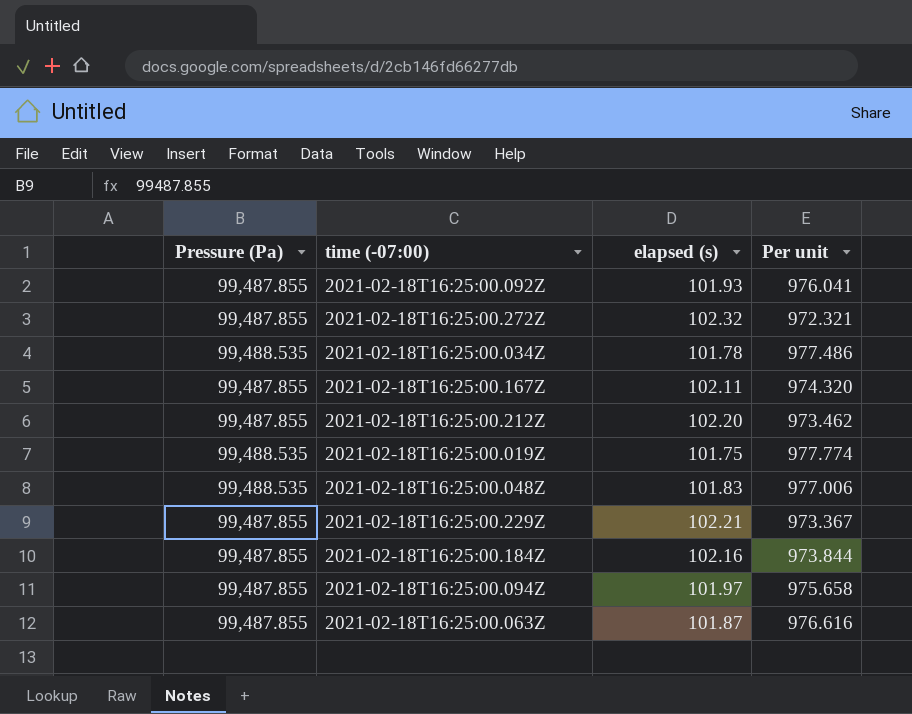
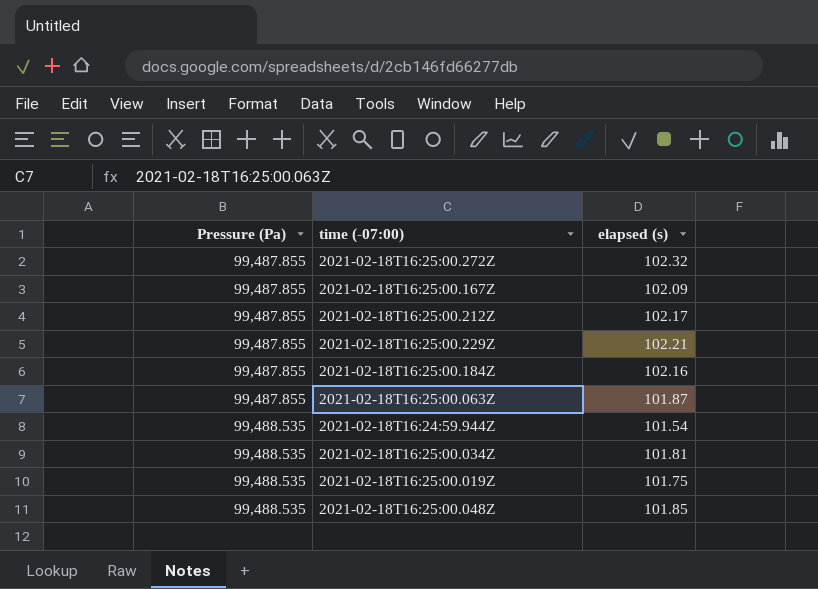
row order: none -> Pressure (Pa) ascending
column Per unit | formula: [Pressure (Pa)] / [elapsed (s)] -> none
row 2021-02-18T16:25:00.092Z: 99,487.855 | 101.93 | 976.041 -> none
row 2021-02-18T16:25:00.094Z: 99,487.855 | 101.97 | 975.658 -> none
2021-02-18T16:25:00.167Z | elapsed (s): 102.11 -> 102.09
2021-02-18T16:25:00.212Z | elapsed (s): 102.20 -> 102.17
row 2021-02-18T16:24:59.944Z: none -> 99,488.535 | 101.54
2021-02-18T16:25:00.034Z | elapsed (s): 101.78 -> 101.81
2021-02-18T16:25:00.048Z | elapsed (s): 101.83 -> 101.85

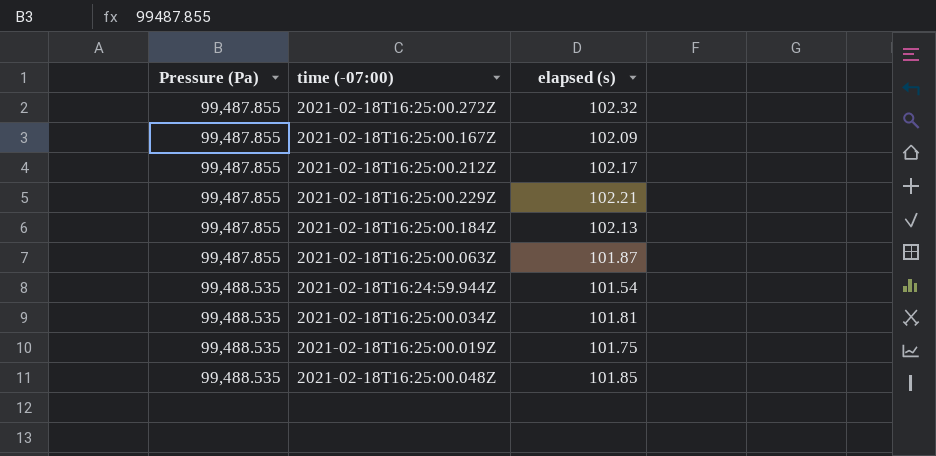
2021-02-18T16:25:00.184Z | elapsed (s): 102.16 -> 102.13

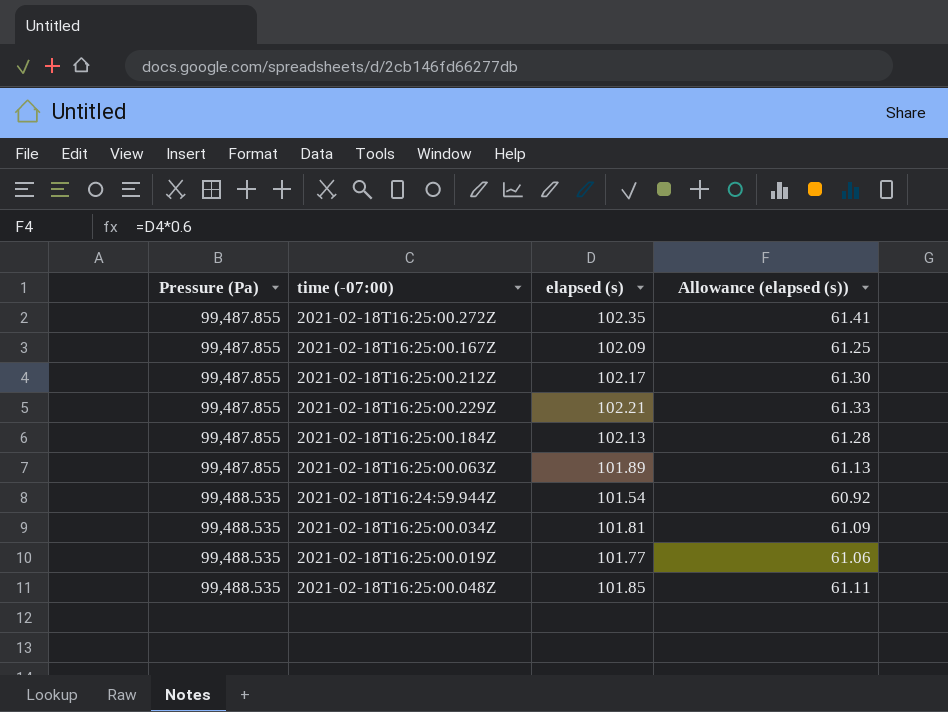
column Allowance (elapsed (s)) | formula: none -> [elapsed (s)] * 0.6
2021-02-18T16:25:00.272Z | elapsed (s): 102.32 -> 102.35
2021-02-18T16:25:00.063Z | elapsed (s): 101.87 -> 101.89
2021-02-18T16:25:00.019Z | elapsed (s): 101.75 -> 101.77

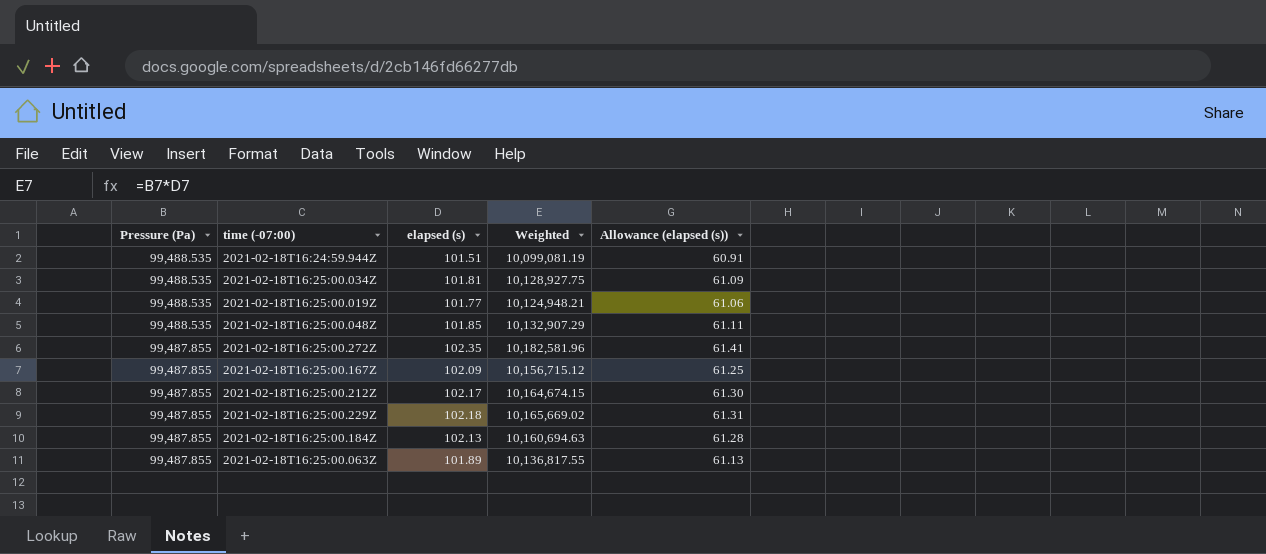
row order: Pressure (Pa) ascending -> Pressure (Pa) descending
column Weighted | formula: none -> [Pressure (Pa)] * [elapsed (s)]
2021-02-18T16:24:59.944Z | elapsed (s): 101.54 -> 101.51
2021-02-18T16:24:59.944Z | Allowance (elapsed (s)): 60.92 -> 60.91
2021-02-18T16:25:00.229Z | elapsed (s): 102.21 -> 102.18
2021-02-18T16:25:00.229Z | Allowance (elapsed (s)): 61.33 -> 61.31

